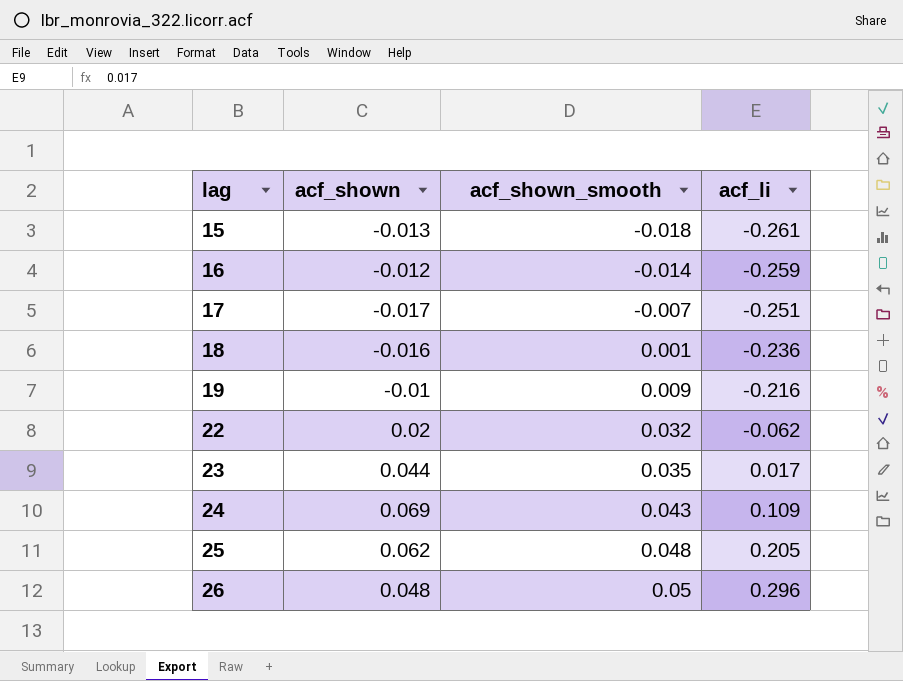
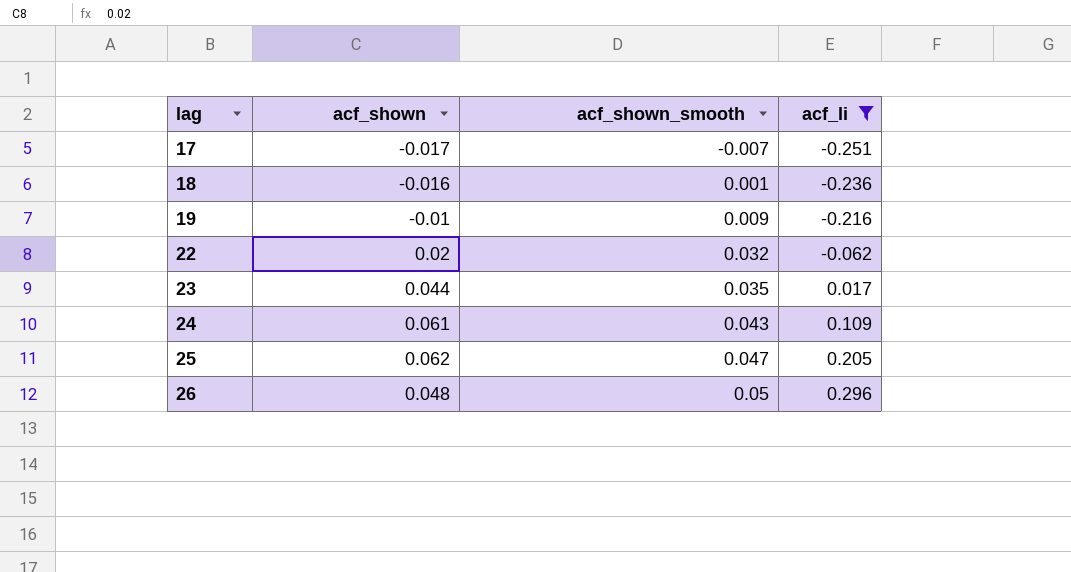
filter: none -> acf_li >= -0.251
24 | acf_shown: 0.069 -> 0.061
25 | acf_shown_smooth: 0.048 -> 0.047

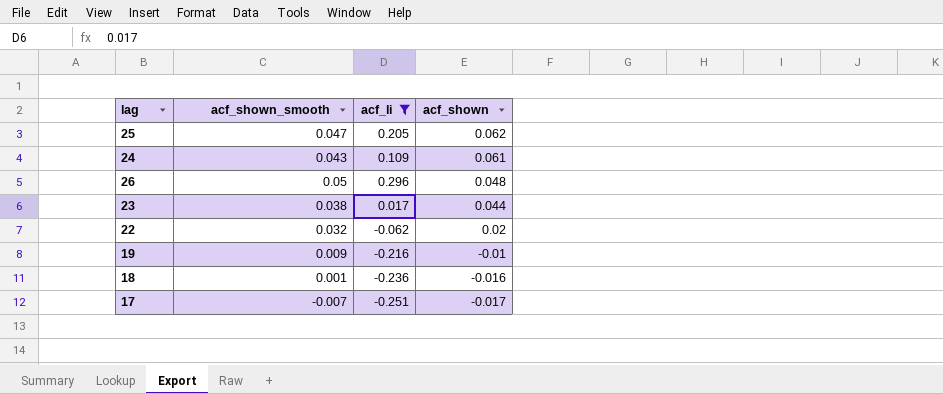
row order: lag ascending -> acf_shown descending
column acf_shown | position: 2 -> 4
23 | acf_shown_smooth: 0.035 -> 0.038

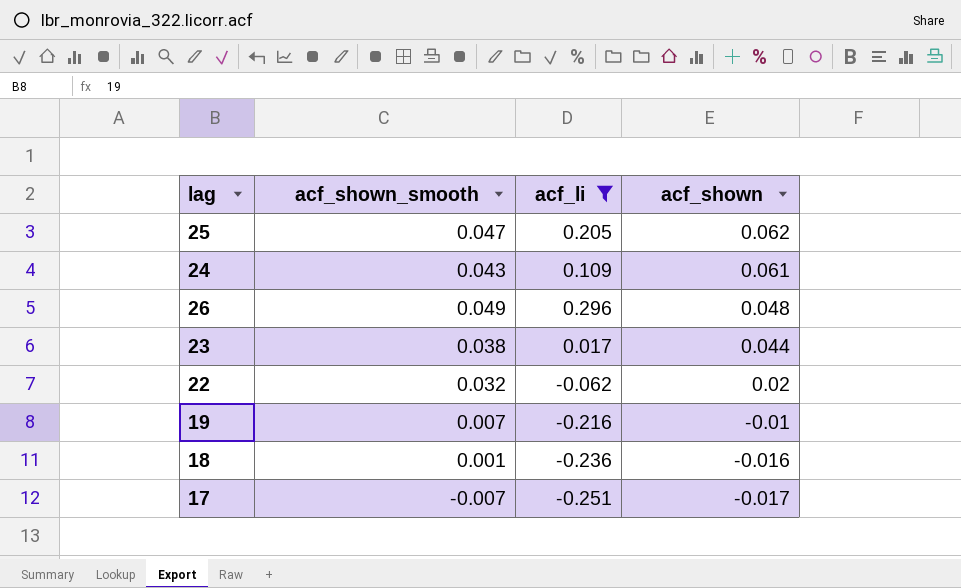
26 | acf_shown_smooth: 0.05 -> 0.049
19 | acf_shown_smooth: 0.009 -> 0.007

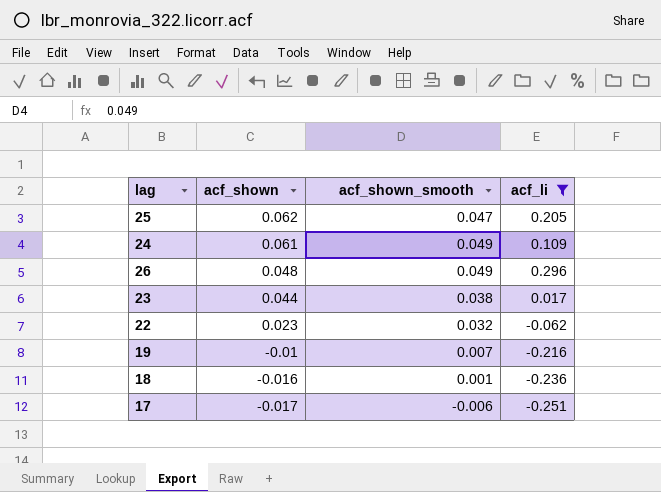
column acf_shown | position: 4 -> 2
24 | acf_shown_smooth: 0.043 -> 0.049
22 | acf_shown: 0.02 -> 0.023
17 | acf_shown_smooth: -0.007 -> -0.006

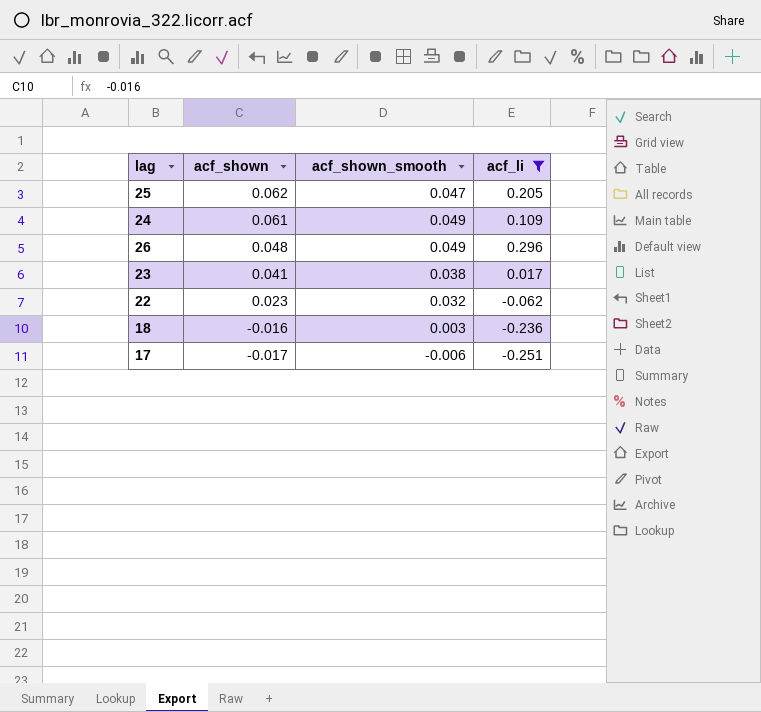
row 19: -0.01 | 0.007 | -0.216 -> none
23 | acf_shown: 0.044 -> 0.041
18 | acf_shown_smooth: 0.001 -> 0.003

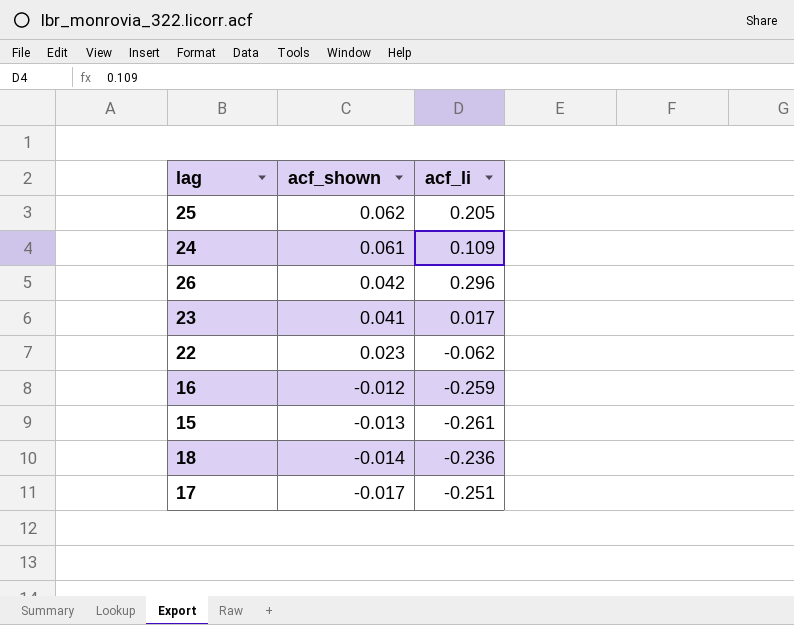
filter: acf_li >= -0.251 -> none
column acf_shown_smooth | position: 3 -> none
26 | acf_shown: 0.048 -> 0.042
18 | acf_shown: -0.016 -> -0.014

